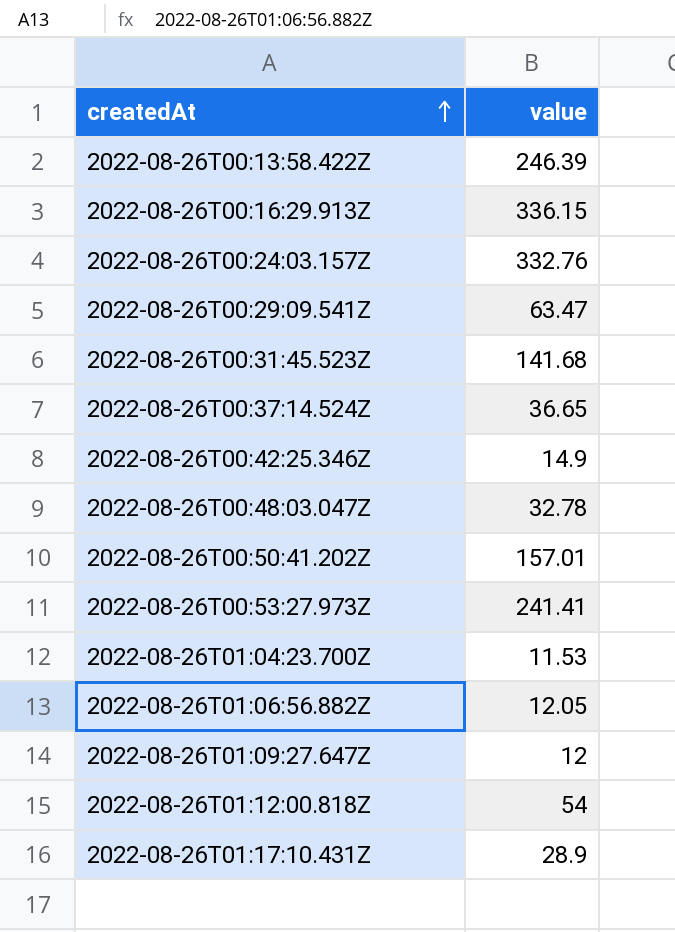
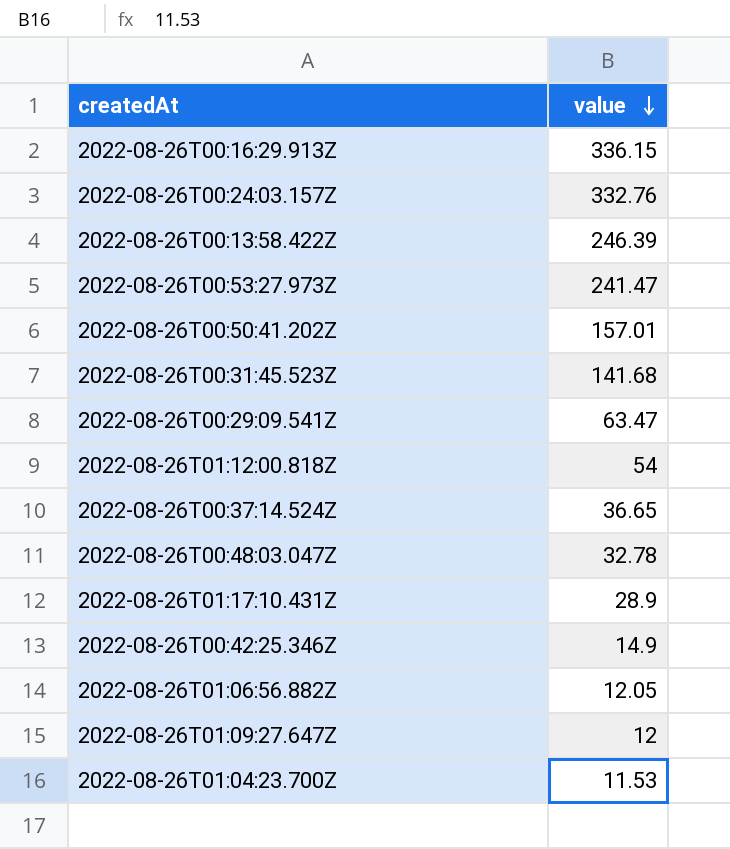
row order: createdAt ascending -> value descending
2022-08-26T00:53:27.973Z | value: 241.41 -> 241.47

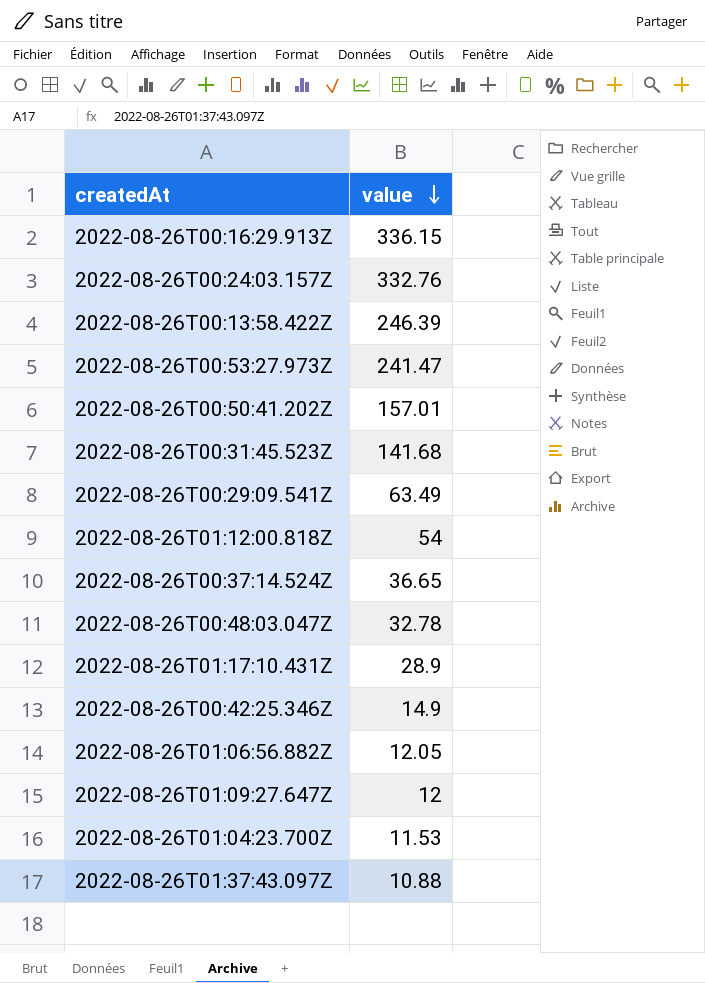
2022-08-26T00:29:09.541Z | value: 63.47 -> 63.49
row 2022-08-26T01:37:43.097Z: none -> 10.88

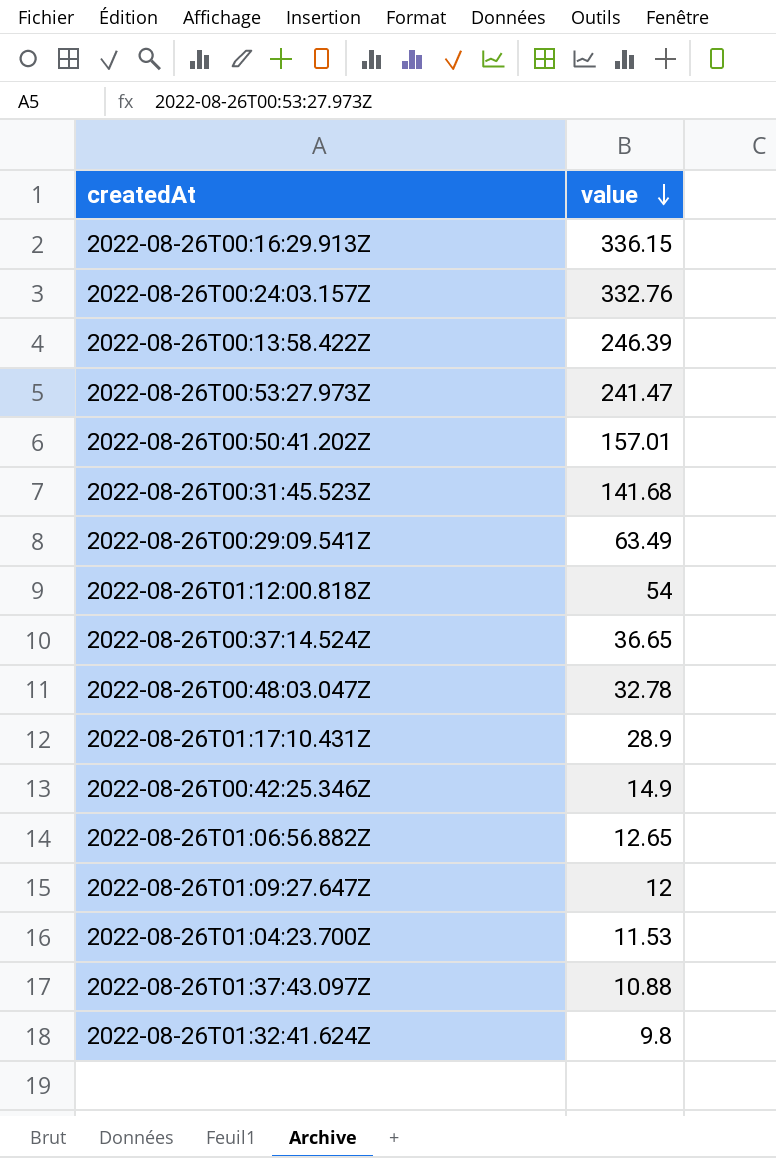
2022-08-26T01:06:56.882Z | value: 12.05 -> 12.65
row 2022-08-26T01:32:41.624Z: none -> 9.8

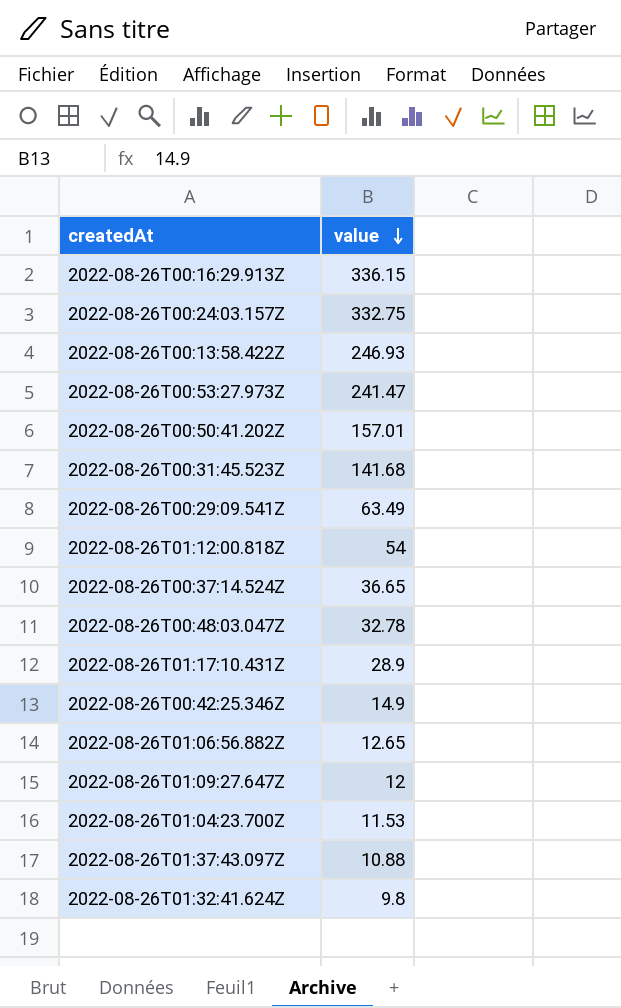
2022-08-26T00:24:03.157Z | value: 332.76 -> 332.75
2022-08-26T00:13:58.422Z | value: 246.39 -> 246.93

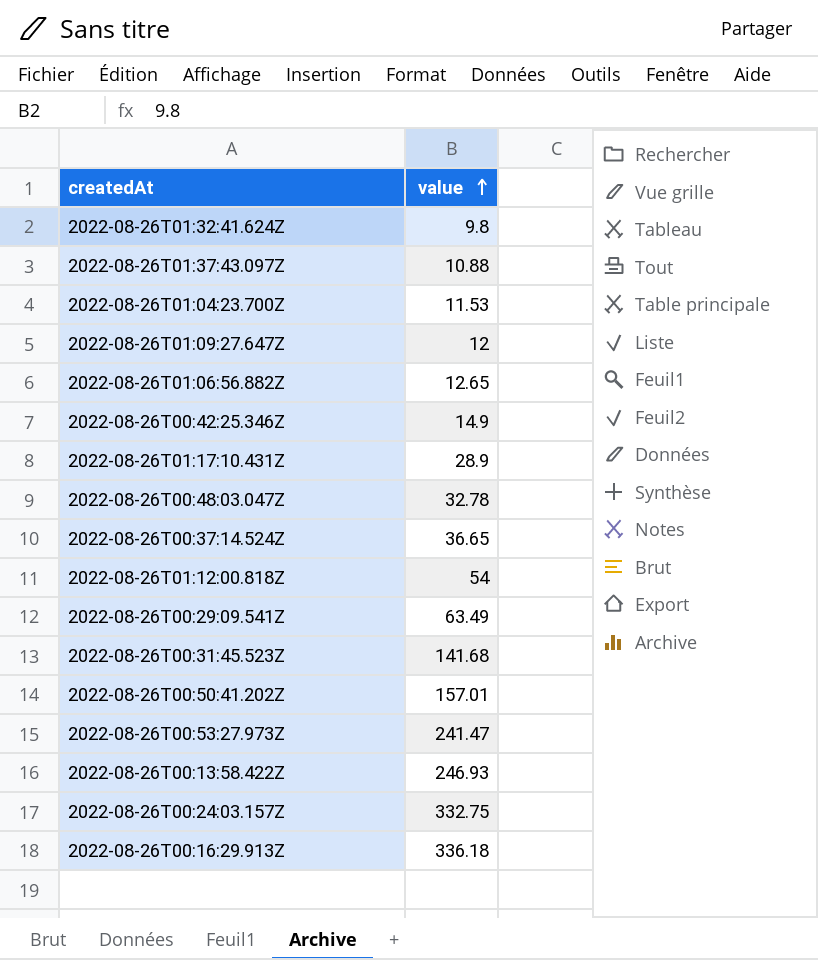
row order: value descending -> value ascending
2022-08-26T00:16:29.913Z | value: 336.15 -> 336.18

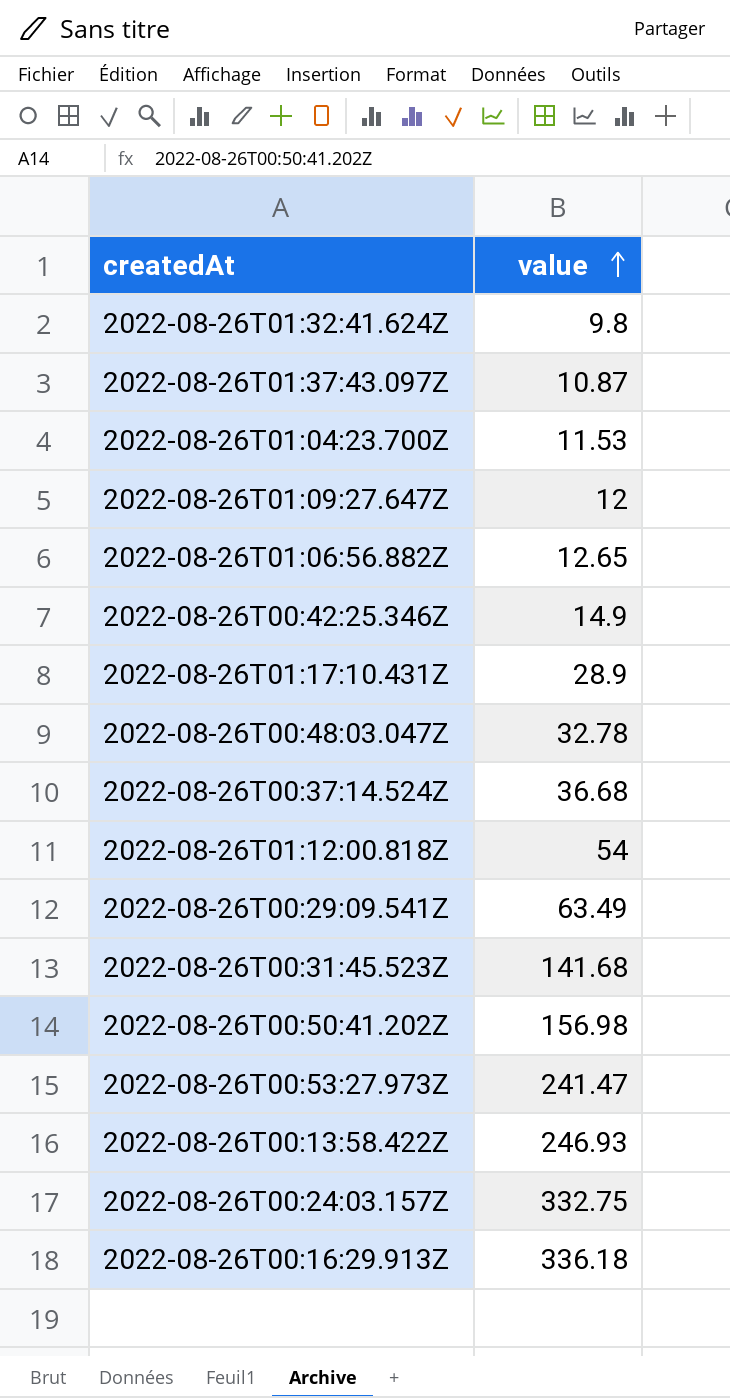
2022-08-26T01:37:43.097Z | value: 10.88 -> 10.87
2022-08-26T00:37:14.524Z | value: 36.65 -> 36.68
2022-08-26T00:50:41.202Z | value: 157.01 -> 156.98

